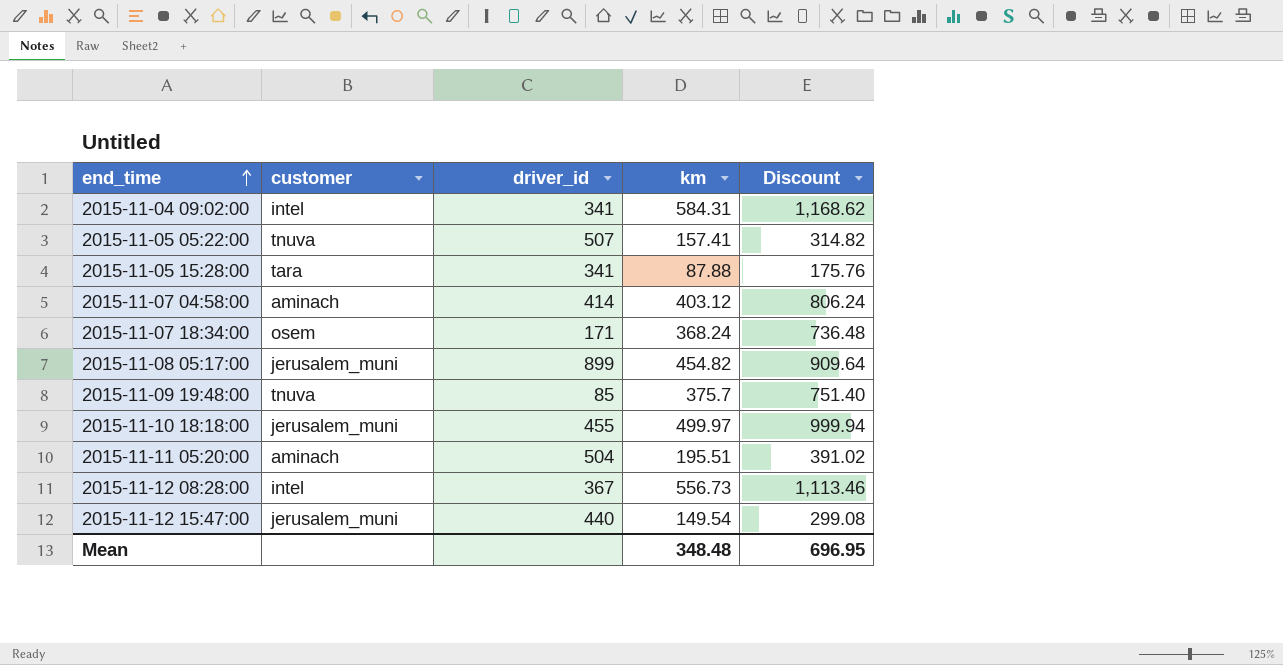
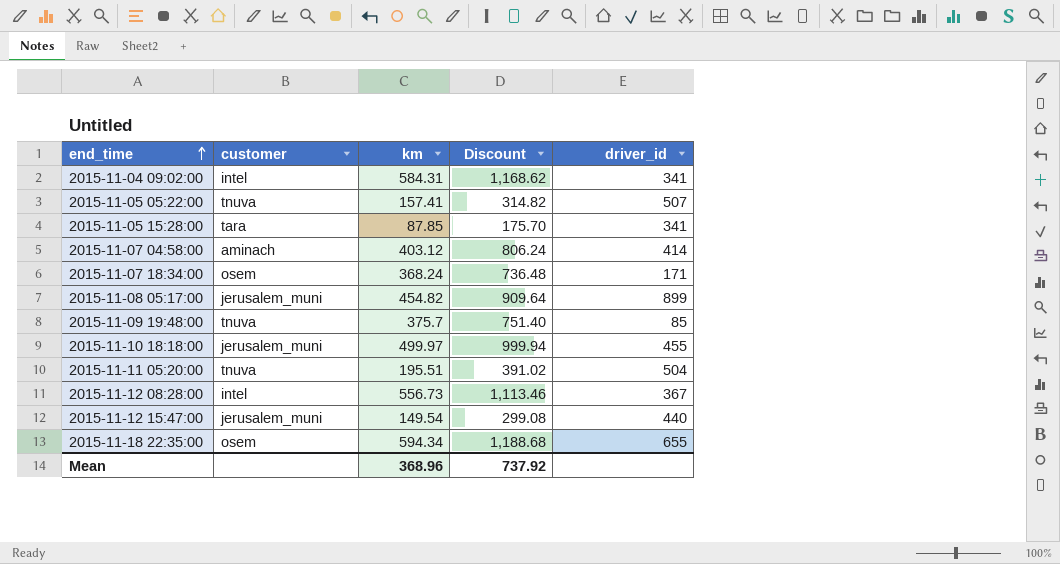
column driver_id | position: 3 -> 5
2015-11-05 15:28:00 | km: 87.88 -> 87.85
2015-11-05 15:28:00 | Discount: 175.76 -> 175.70
2015-11-11 05:20:00 | customer: aminach -> tnuva
row 2015-11-18 22:35:00: none -> osem | 594.34 | 1,188.68 | 655
Mean | km: 348.48 -> 368.96
Mean | Discount: 696.95 -> 737.92

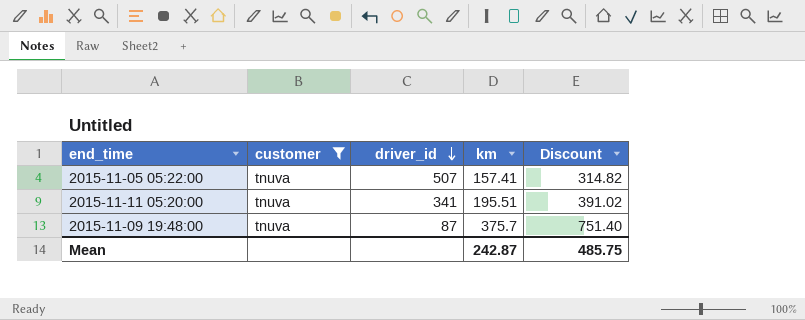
filter: none -> customer = tnuva
row order: end_time ascending -> driver_id descending
column driver_id | position: 5 -> 3
2015-11-11 05:20:00 | driver_id: 504 -> 341
2015-11-09 19:48:00 | driver_id: 85 -> 87
Mean | km: 368.96 -> 242.87
Mean | Discount: 737.92 -> 485.75

